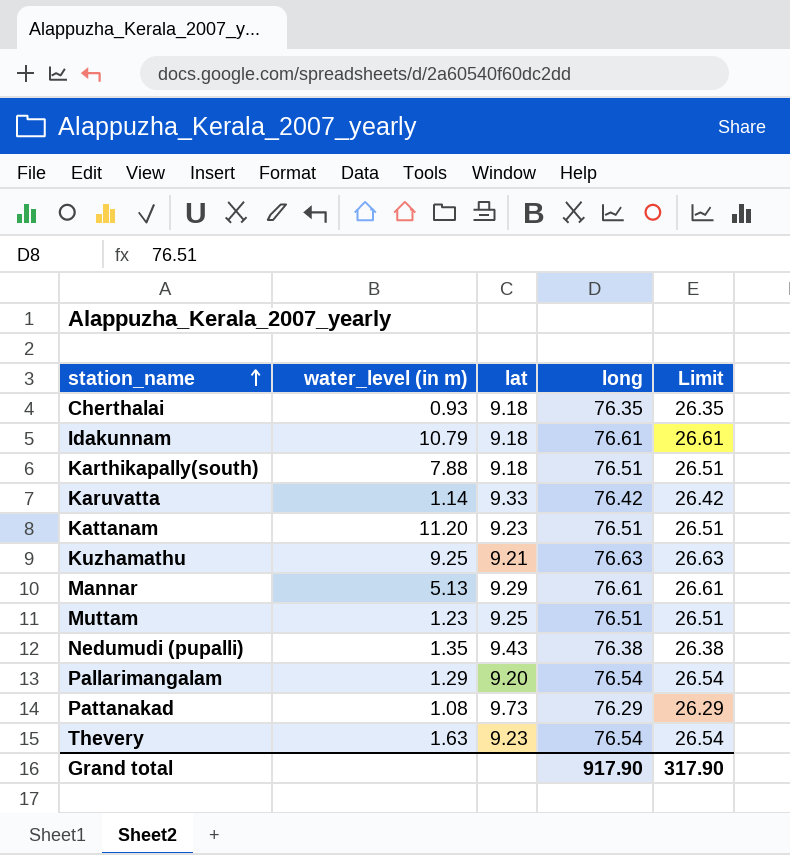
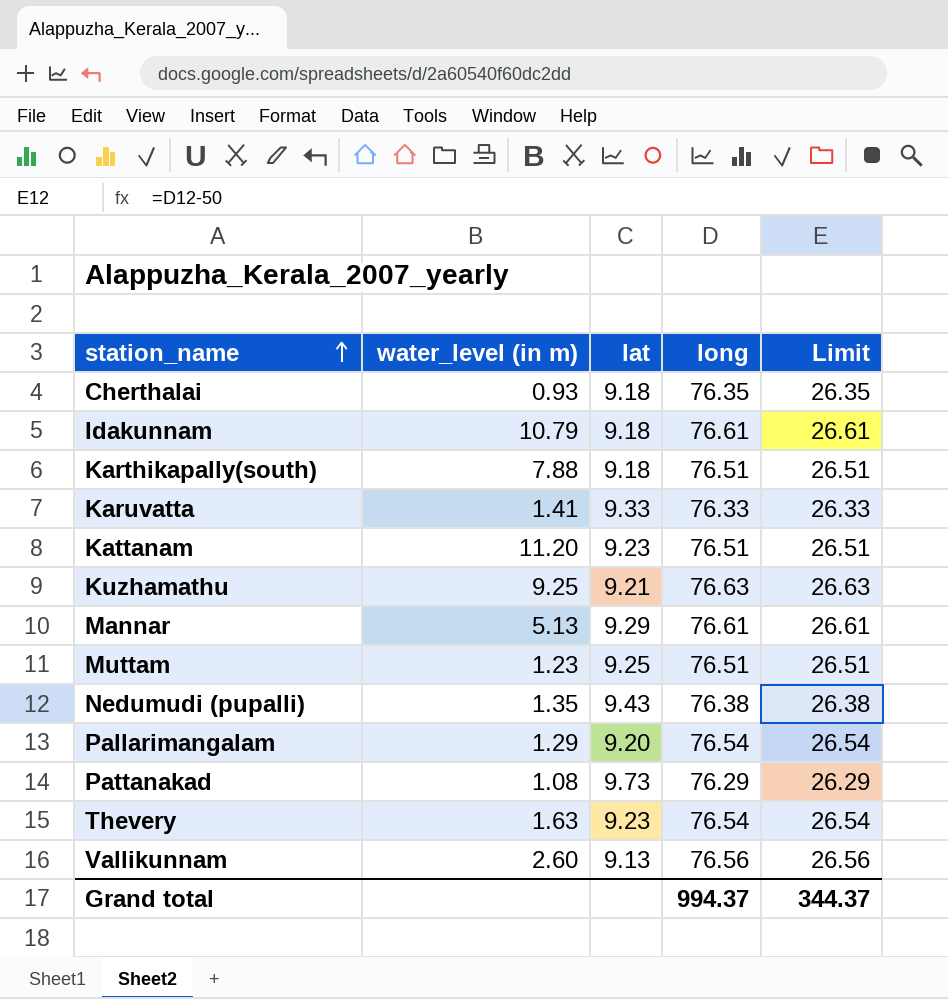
Karuvatta | water_level (in m): 1.14 -> 1.41
Karuvatta | long: 76.42 -> 76.33
Karuvatta | Limit: 26.42 -> 26.33
row Vallikunnam: none -> 2.60 | 9.13 | 76.56 | 26.56
Grand total | long: 917.90 -> 994.37
Grand total | Limit: 317.90 -> 344.37

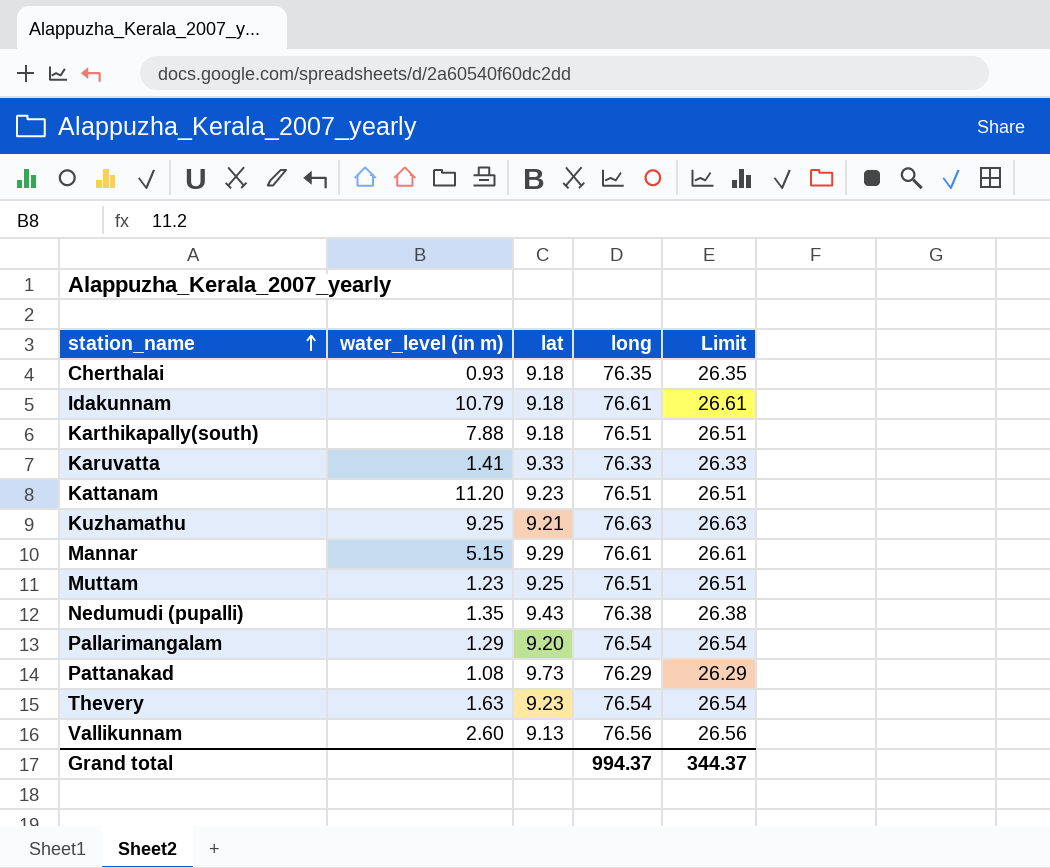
Mannar | water_level (in m): 5.13 -> 5.15

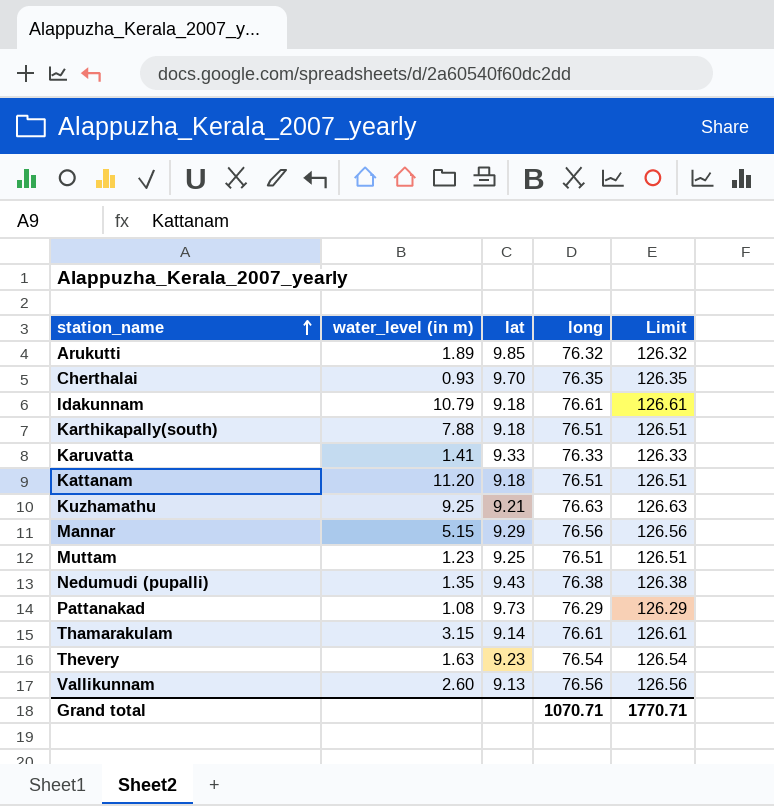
column Limit | formula: [long] - 50 -> [long] + 50
row Pallarimangalam: 1.29 | 9.20 | 76.54 | 26.54 -> none
row Arukutti: none -> 1.89 | 9.85 | 76.32 | 126.32
Cherthalai | lat: 9.18 -> 9.70
Kattanam | lat: 9.23 -> 9.18
Mannar | long: 76.61 -> 76.56
row Thamarakulam: none -> 3.15 | 9.14 | 76.61 | 126.61
Grand total | long: 994.37 -> 1070.71
Grand total | Limit: 344.37 -> 1770.71

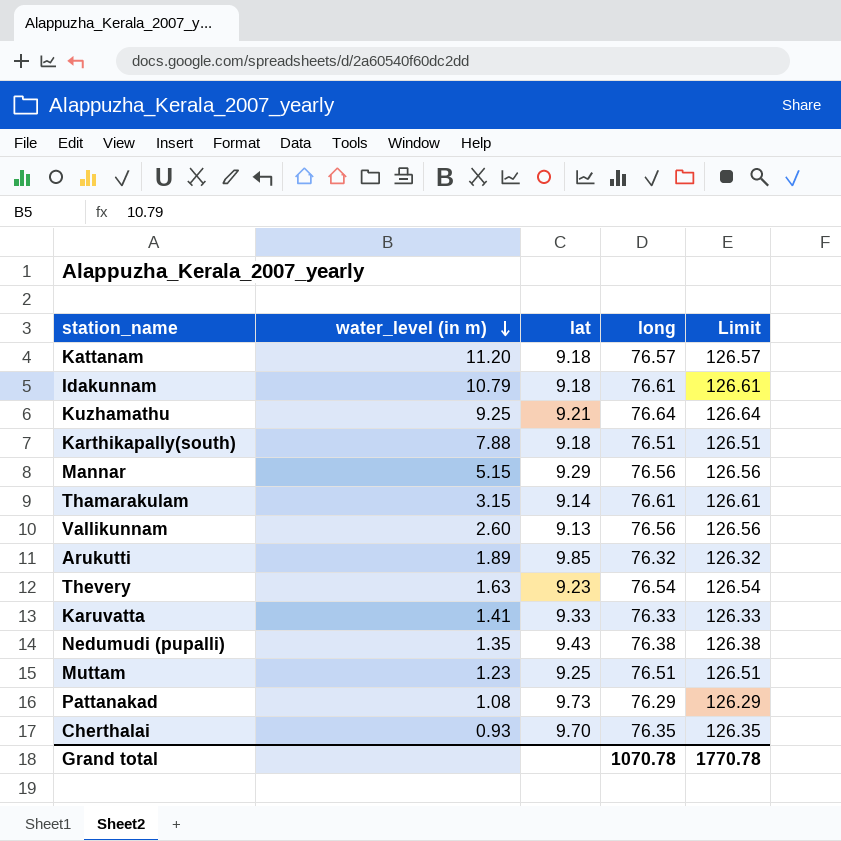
row order: station_name ascending -> water_level (in m) descending
Kattanam | long: 76.51 -> 76.57
Kattanam | Limit: 126.51 -> 126.57
Kuzhamathu | long: 76.63 -> 76.64
Kuzhamathu | Limit: 126.63 -> 126.64
Grand total | long: 1070.71 -> 1070.78
Grand total | Limit: 1770.71 -> 1770.78

